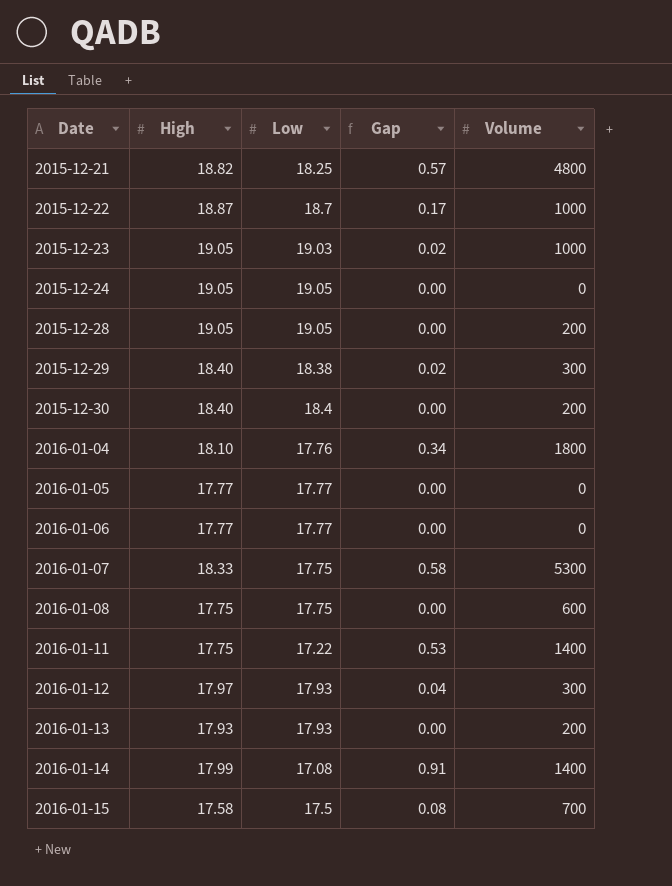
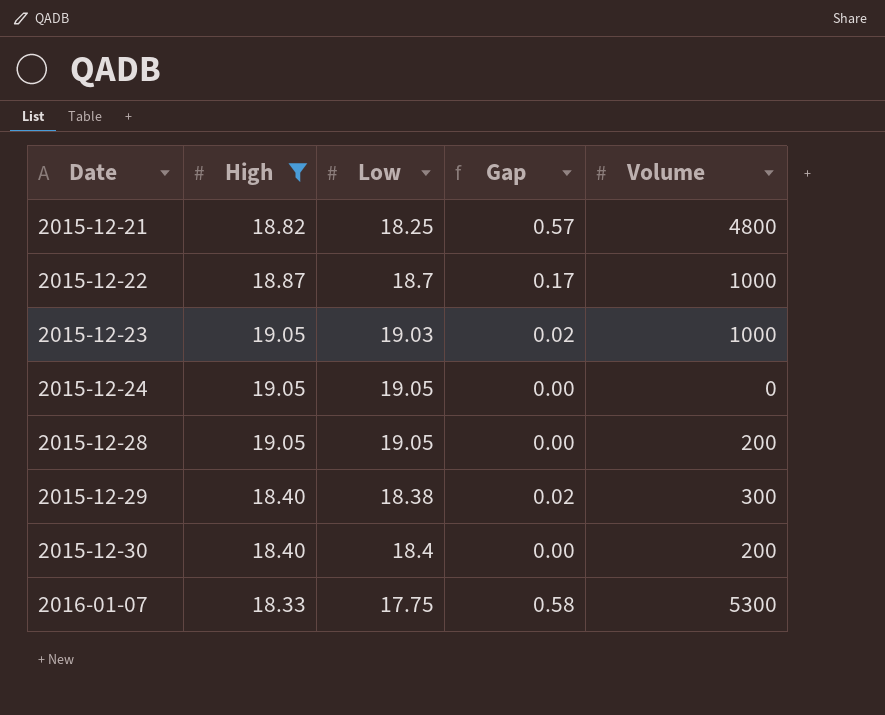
filter: none -> High >= 18.33

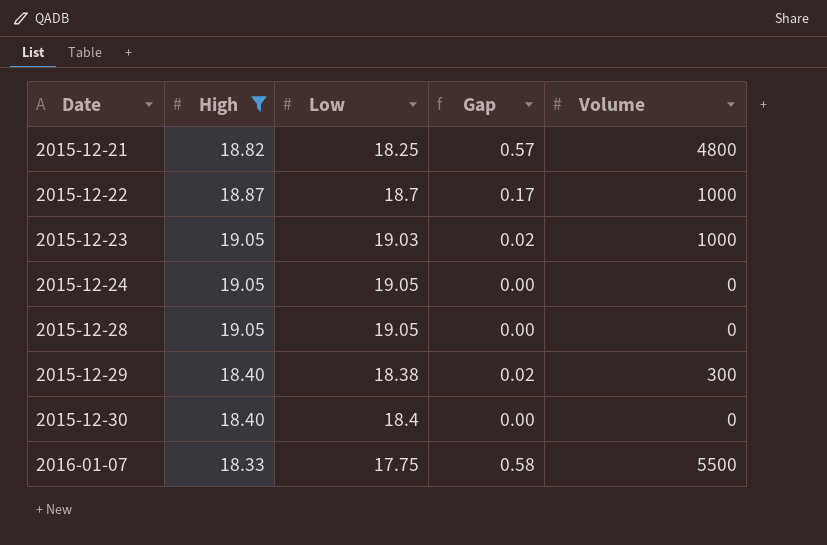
2015-12-28 | Volume: 200 -> 0
2015-12-30 | Volume: 200 -> 0
2016-01-07 | Volume: 5300 -> 5500

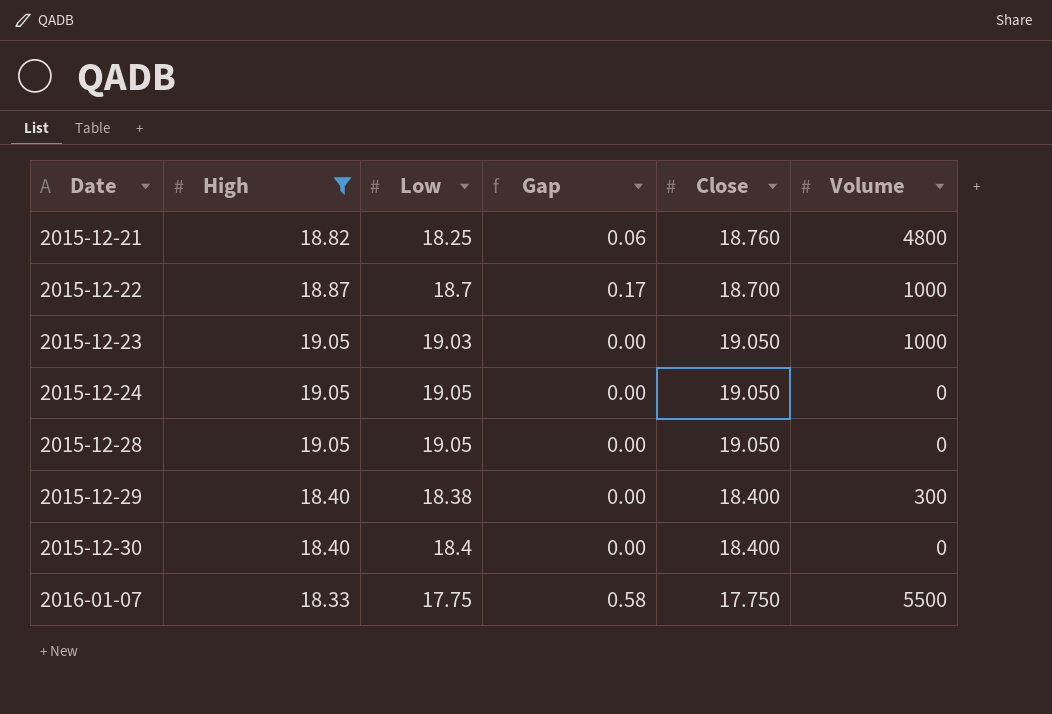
column Gap | formula: [High] - [Low] -> [High] - [Close]
column Close | position: none -> 5

